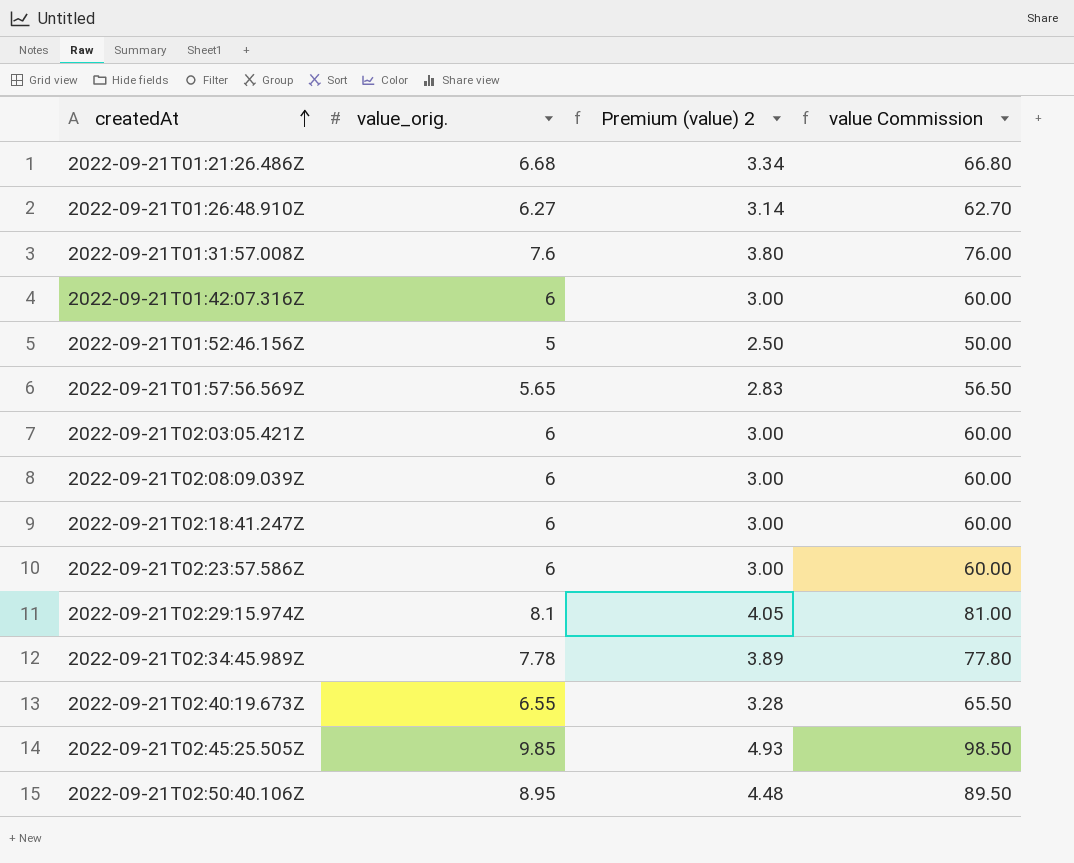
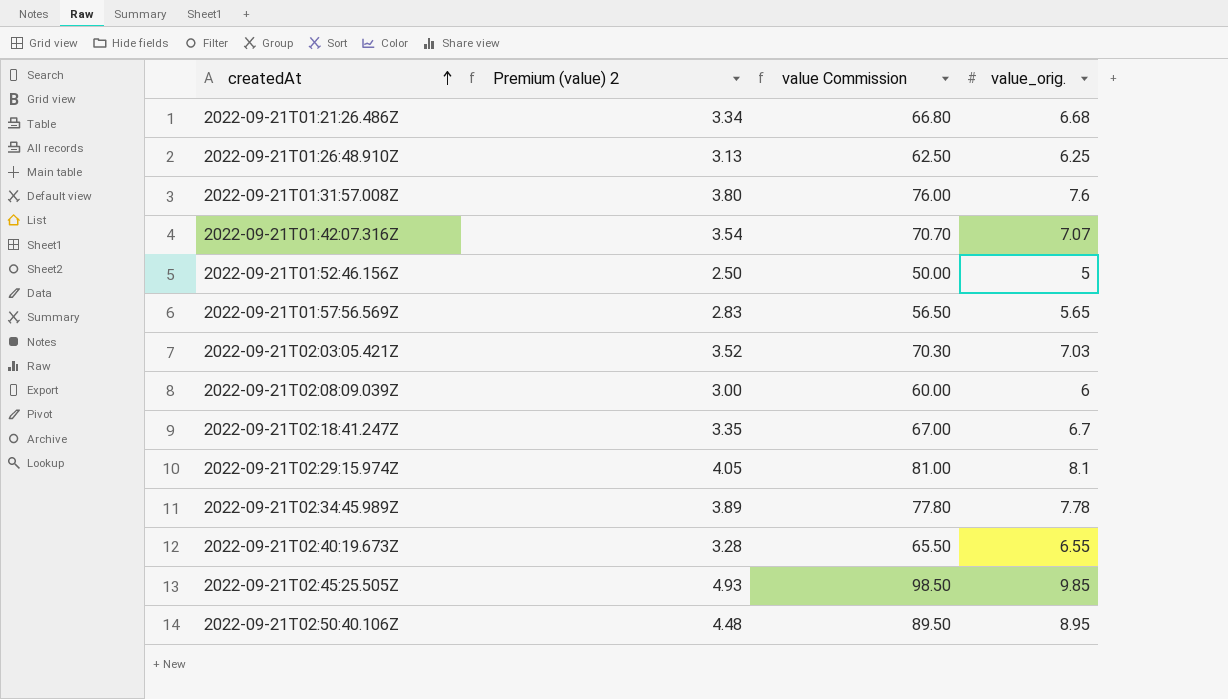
column value_orig. | position: 2 -> 4
row 2022-09-21T02:23:57.586Z: 6 | 3.00 | 60.00 -> none
2022-09-21T01:26:48.910Z | Premium (value) 2: 3.14 -> 3.13
2022-09-21T01:26:48.910Z | value Commission: 62.70 -> 62.50
2022-09-21T01:26:48.910Z | value_orig.: 6.27 -> 6.25
2022-09-21T01:42:07.316Z | Premium (value) 2: 3.00 -> 3.54
2022-09-21T01:42:07.316Z | value Commission: 60.00 -> 70.70
2022-09-21T01:42:07.316Z | value_orig.: 6 -> 7.07
2022-09-21T02:03:05.421Z | Premium (value) 2: 3.00 -> 3.52
2022-09-21T02:03:05.421Z | value Commission: 60.00 -> 70.30
2022-09-21T02:03:05.421Z | value_orig.: 6 -> 7.03
2022-09-21T02:18:41.247Z | Premium (value) 2: 3.00 -> 3.35
2022-09-21T02:18:41.247Z | value Commission: 60.00 -> 67.00
2022-09-21T02:18:41.247Z | value_orig.: 6 -> 6.7

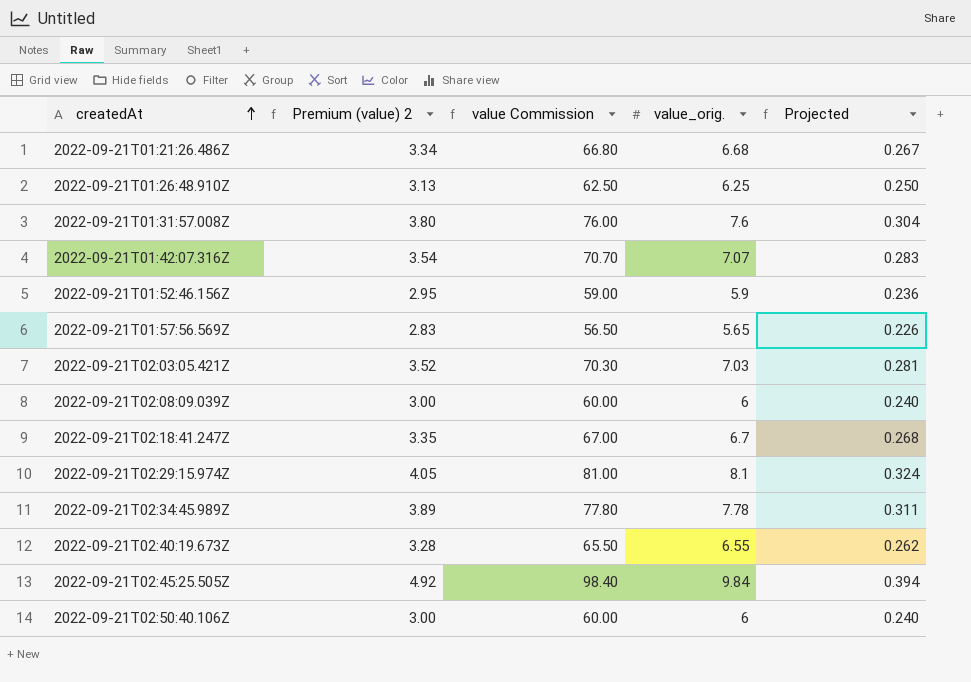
column Projected | formula: none -> [value_orig.] * 0.04
2022-09-21T01:52:46.156Z | Premium (value) 2: 2.50 -> 2.95
2022-09-21T01:52:46.156Z | value Commission: 50.00 -> 59.00
2022-09-21T01:52:46.156Z | value_orig.: 5 -> 5.9
2022-09-21T02:45:25.505Z | Premium (value) 2: 4.93 -> 4.92
2022-09-21T02:45:25.505Z | value Commission: 98.50 -> 98.40
2022-09-21T02:45:25.505Z | value_orig.: 9.85 -> 9.84
2022-09-21T02:50:40.106Z | Premium (value) 2: 4.48 -> 3.00
2022-09-21T02:50:40.106Z | value Commission: 89.50 -> 60.00
2022-09-21T02:50:40.106Z | value_orig.: 8.95 -> 6

